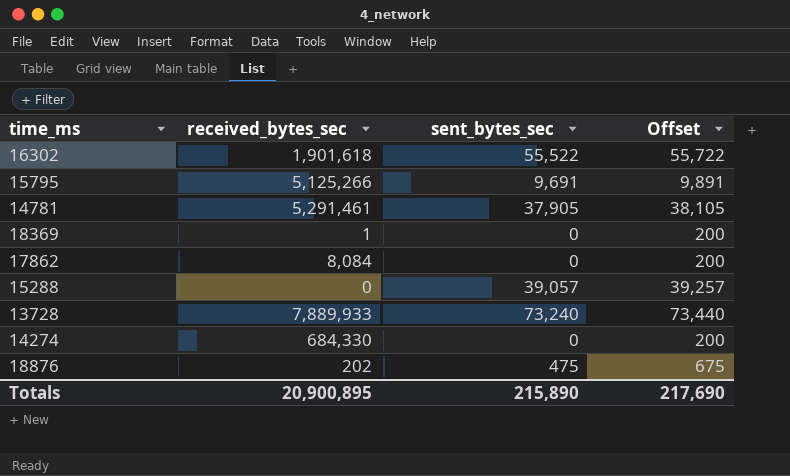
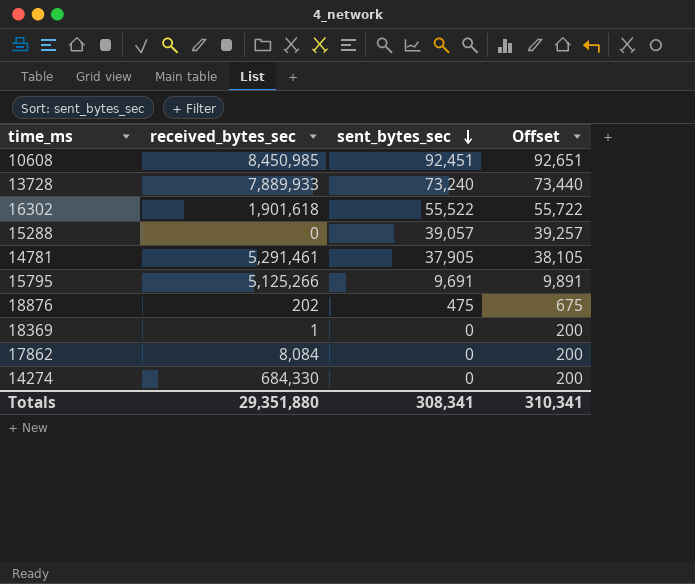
row order: none -> sent_bytes_sec descending
row 10608: none -> 8,450,985 | 92,451 | 92,651
Totals | received_bytes_sec: 20,900,895 -> 29,351,880
Totals | sent_bytes_sec: 215,890 -> 308,341
Totals | Offset: 217,690 -> 310,341

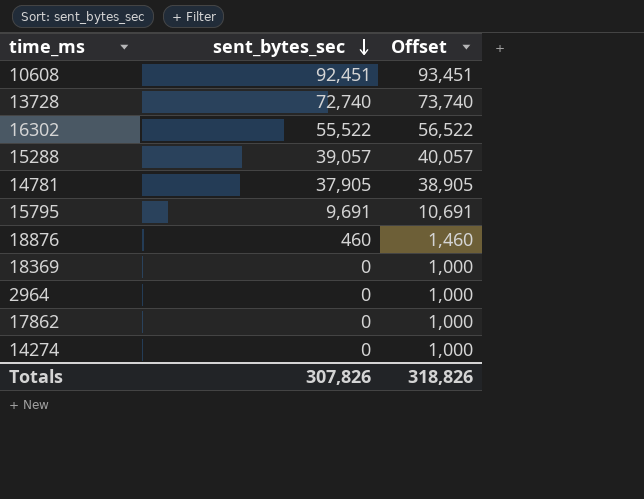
column received_bytes_sec | position: 2 -> none
column Offset | formula: [sent_bytes_sec] + 200 -> [sent_bytes_sec] + 1000
13728 | sent_bytes_sec: 73,240 -> 72,740
18876 | sent_bytes_sec: 475 -> 460
row 2964: none -> 0 | 1,000
Totals | sent_bytes_sec: 308,341 -> 307,826
Totals | Offset: 310,341 -> 318,826

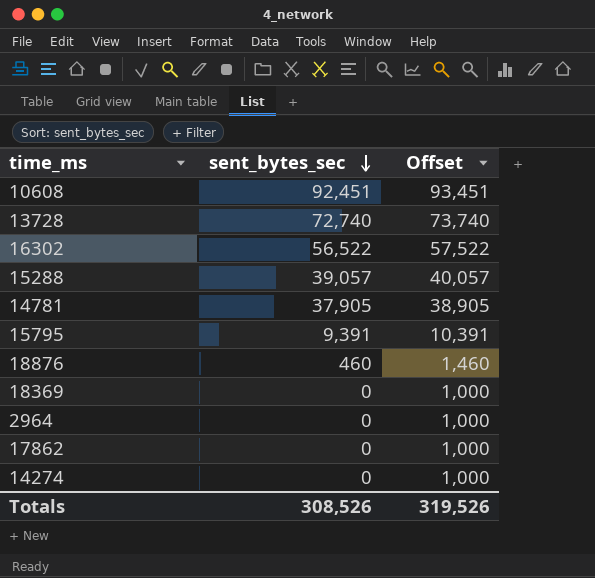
16302 | sent_bytes_sec: 55,522 -> 56,522
16302 | Offset: 56,522 -> 57,522
15795 | sent_bytes_sec: 9,691 -> 9,391
15795 | Offset: 10,691 -> 10,391
Totals | sent_bytes_sec: 307,826 -> 308,526
Totals | Offset: 318,826 -> 319,526

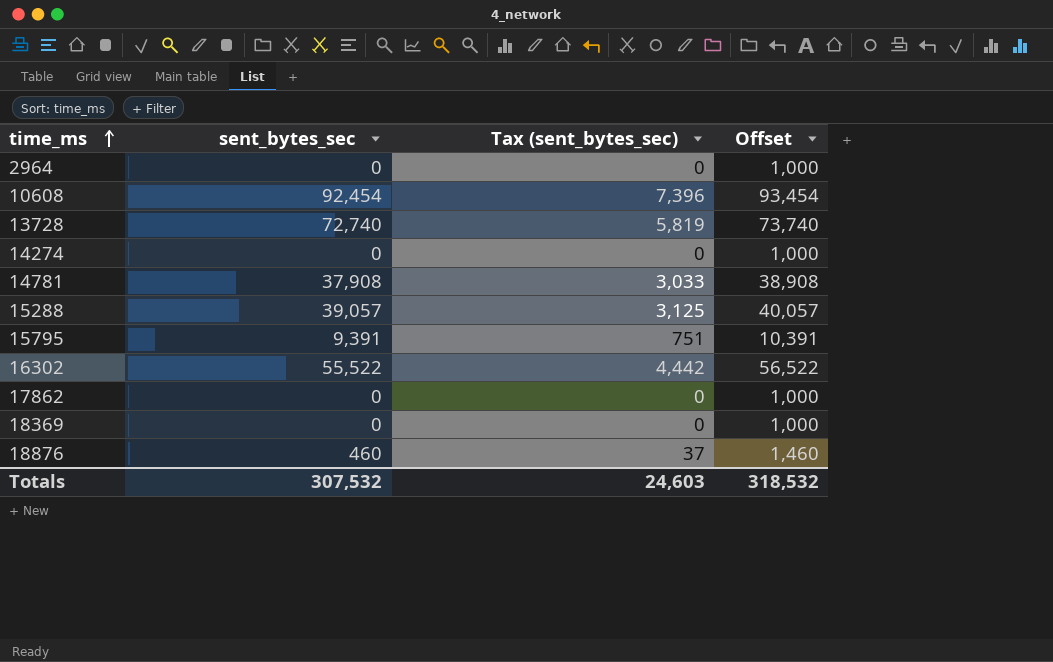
row order: sent_bytes_sec descending -> time_ms ascending
column Tax (sent_bytes_sec) | formula: none -> [sent_bytes_sec] * 0.08
10608 | sent_bytes_sec: 92,451 -> 92,454
10608 | Offset: 93,451 -> 93,454
14781 | sent_bytes_sec: 37,905 -> 37,908
14781 | Offset: 38,905 -> 38,908
16302 | sent_bytes_sec: 56,522 -> 55,522
16302 | Offset: 57,522 -> 56,522
Totals | sent_bytes_sec: 308,526 -> 307,532
Totals | Offset: 319,526 -> 318,532

